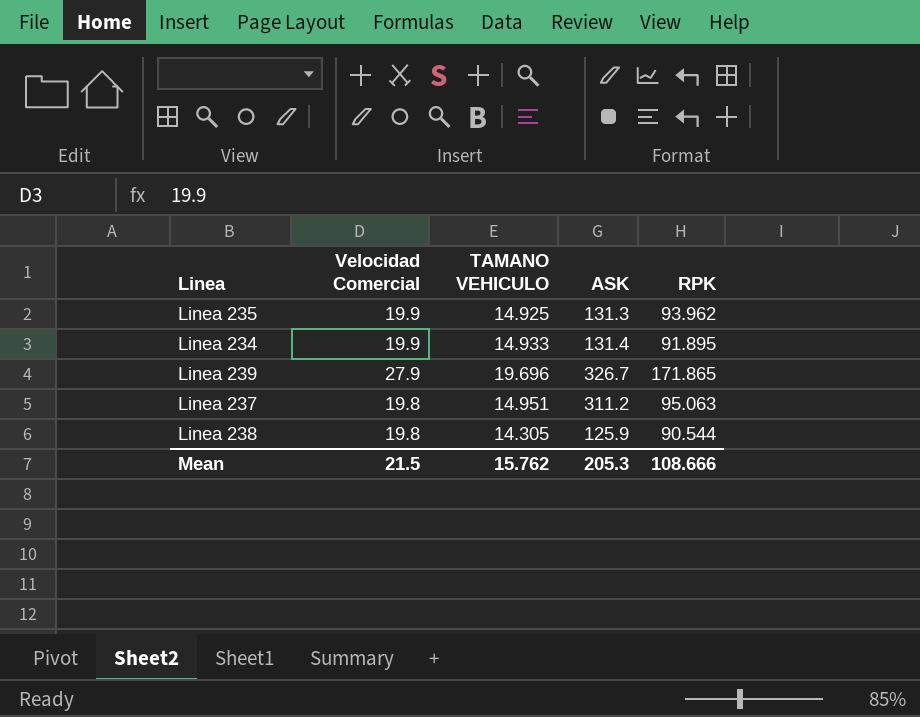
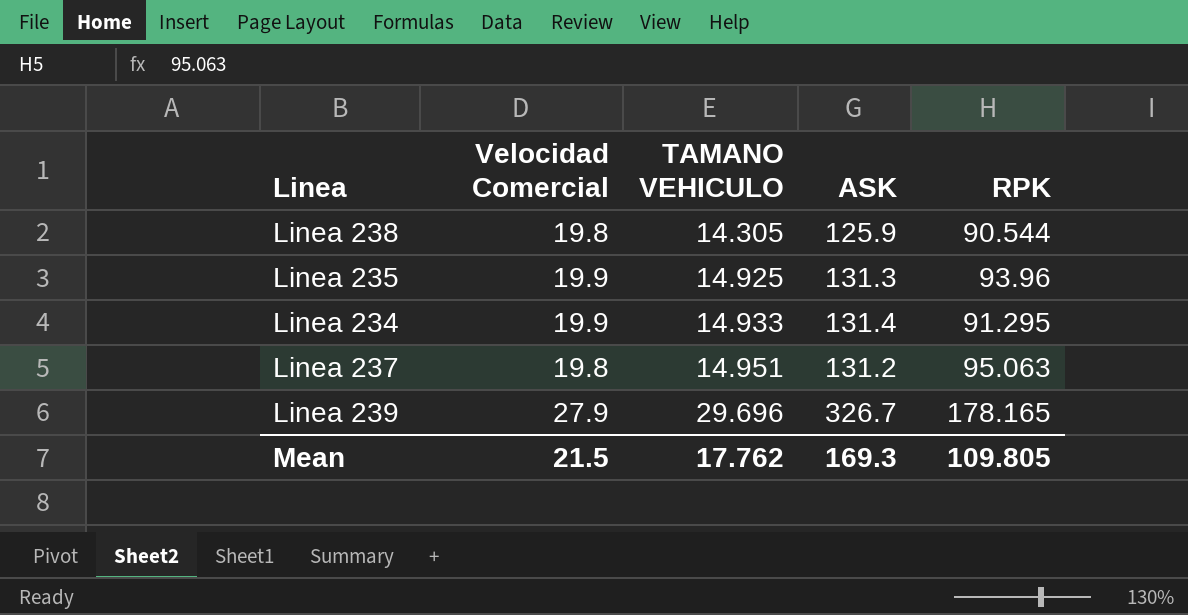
row order: none -> TAMANO VEHICULO ascending
Linea 235 | RPK: 93.962 -> 93.96
Linea 234 | RPK: 91.895 -> 91.295
Linea 237 | ASK: 311.2 -> 131.2
Linea 239 | TAMANO VEHICULO: 19.696 -> 29.696
Linea 239 | RPK: 171.865 -> 178.165
Mean | TAMANO VEHICULO: 15.762 -> 17.762
Mean | ASK: 205.3 -> 169.3
Mean | RPK: 108.666 -> 109.805

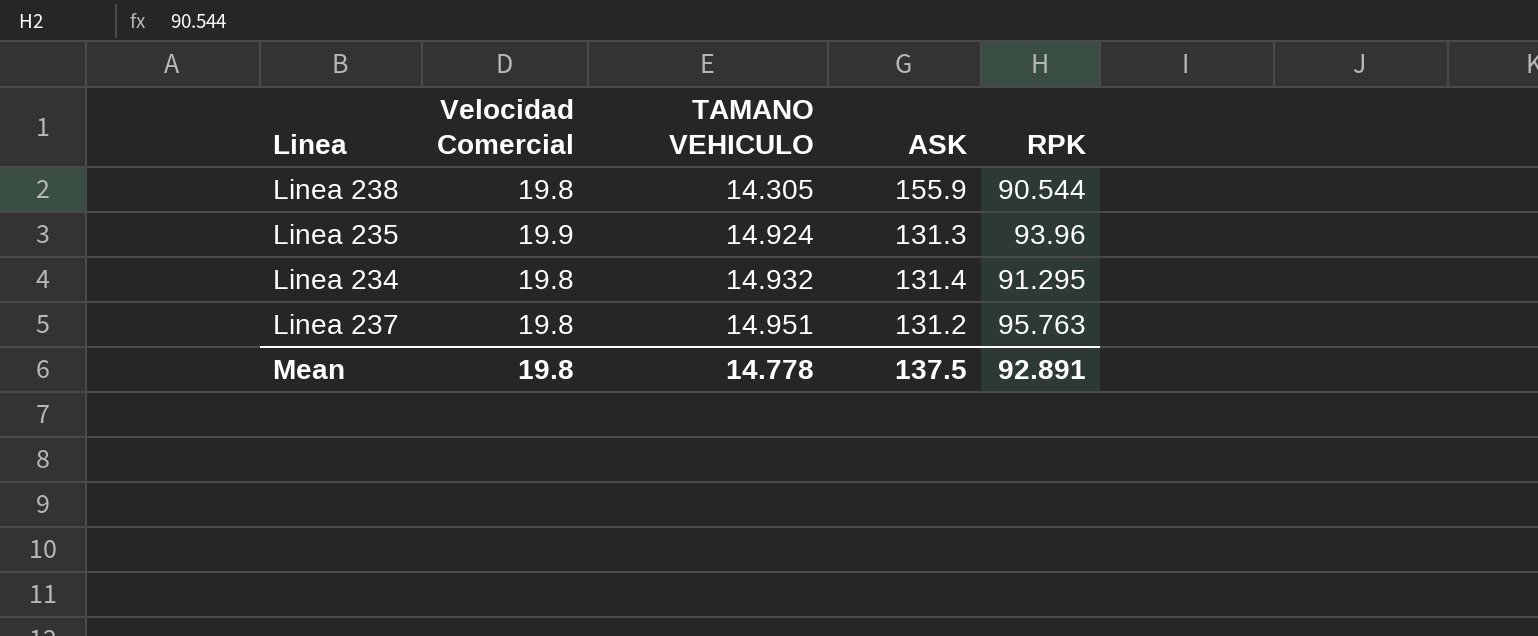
row Linea 239: 27.9 | 29.696 | 326.7 | 178.165 -> none
Linea 238 | ASK: 125.9 -> 155.9
Linea 235 | TAMANO VEHICULO: 14.925 -> 14.924
Linea 234 | Velocidad Comercial: 19.9 -> 19.8
Linea 234 | TAMANO VEHICULO: 14.933 -> 14.932
Linea 237 | RPK: 95.063 -> 95.763
Mean | Velocidad Comercial: 21.5 -> 19.8
Mean | TAMANO VEHICULO: 17.762 -> 14.778
Mean | ASK: 169.3 -> 137.5
Mean | RPK: 109.805 -> 92.891

